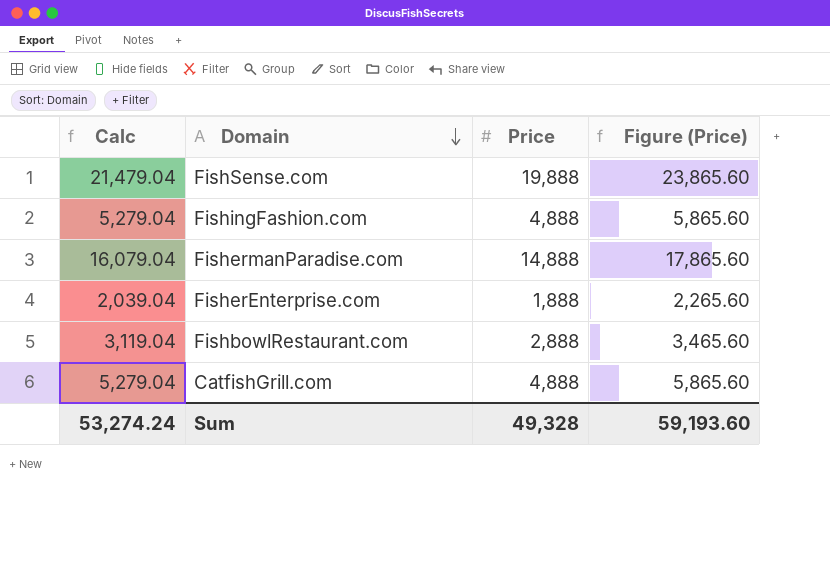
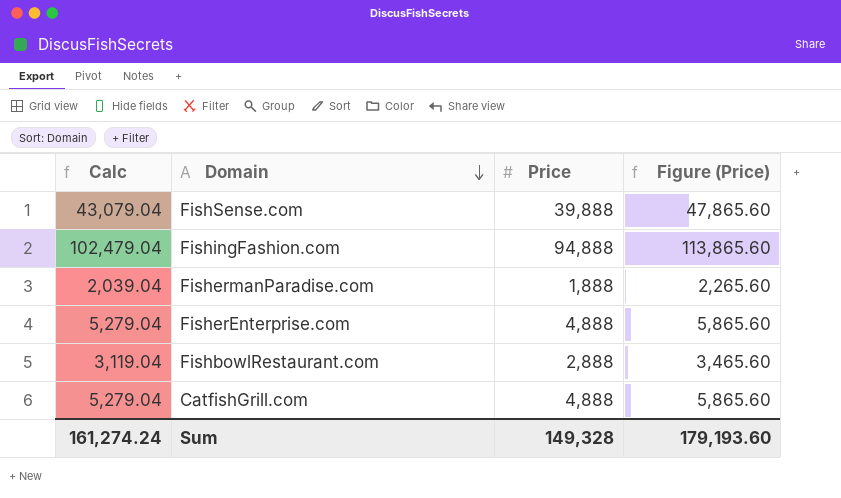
FishSense.com | Calc: 21,479.04 -> 43,079.04
FishSense.com | Price: 19,888 -> 39,888
FishSense.com | Figure (Price): 23,865.60 -> 47,865.60
FishingFashion.com | Calc: 5,279.04 -> 102,479.04
FishingFashion.com | Price: 4,888 -> 94,888
FishingFashion.com | Figure (Price): 5,865.60 -> 113,865.60
FishermanParadise.com | Calc: 16,079.04 -> 2,039.04
FishermanParadise.com | Price: 14,888 -> 1,888
FishermanParadise.com | Figure (Price): 17,865.60 -> 2,265.60
FisherEnterprise.com | Calc: 2,039.04 -> 5,279.04
FisherEnterprise.com | Price: 1,888 -> 4,888
FisherEnterprise.com | Figure (Price): 2,265.60 -> 5,865.60
Sum | Calc: 53,274.24 -> 161,274.24
Sum | Price: 49,328 -> 149,328
Sum | Figure (Price): 59,193.60 -> 179,193.60

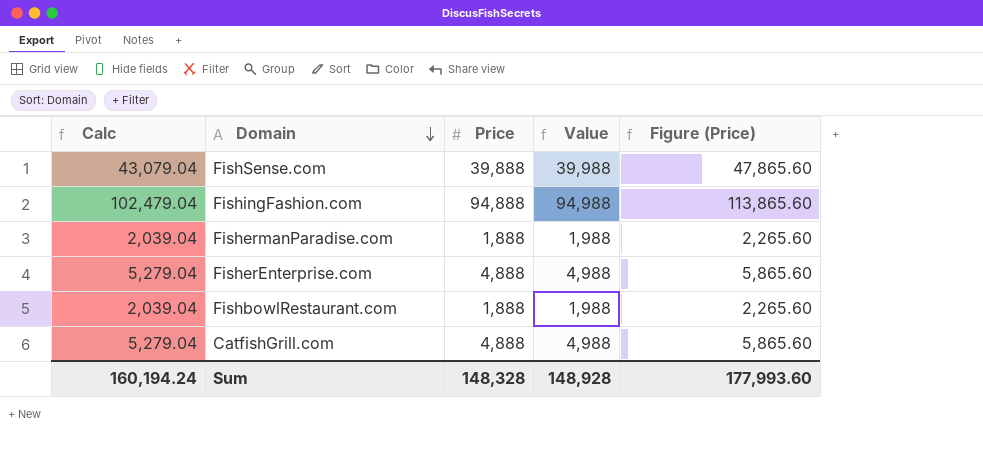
column Value | formula: none -> [Price] + 100
FishbowlRestaurant.com | Calc: 3,119.04 -> 2,039.04
FishbowlRestaurant.com | Price: 2,888 -> 1,888
FishbowlRestaurant.com | Figure (Price): 3,465.60 -> 2,265.60
Sum | Calc: 161,274.24 -> 160,194.24
Sum | Price: 149,328 -> 148,328
Sum | Figure (Price): 179,193.60 -> 177,993.60

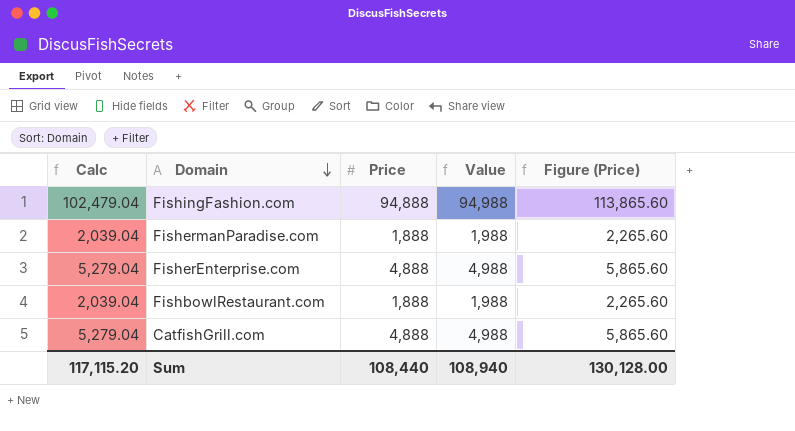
row FishSense.com: 43,079.04 | 39,888 | 39,988 | 47,865.60 -> none
Sum | Calc: 160,194.24 -> 117,115.20
Sum | Price: 148,328 -> 108,440
Sum | Value: 148,928 -> 108,940
Sum | Figure (Price): 177,993.60 -> 130,128.00

